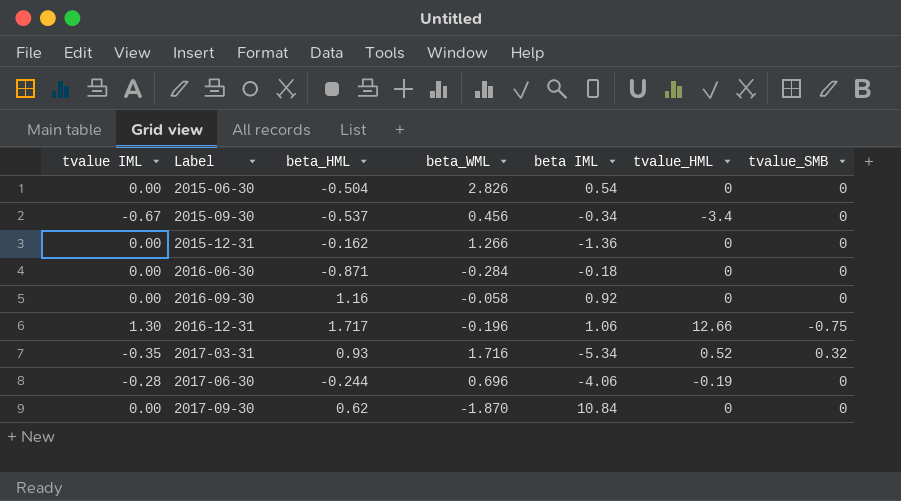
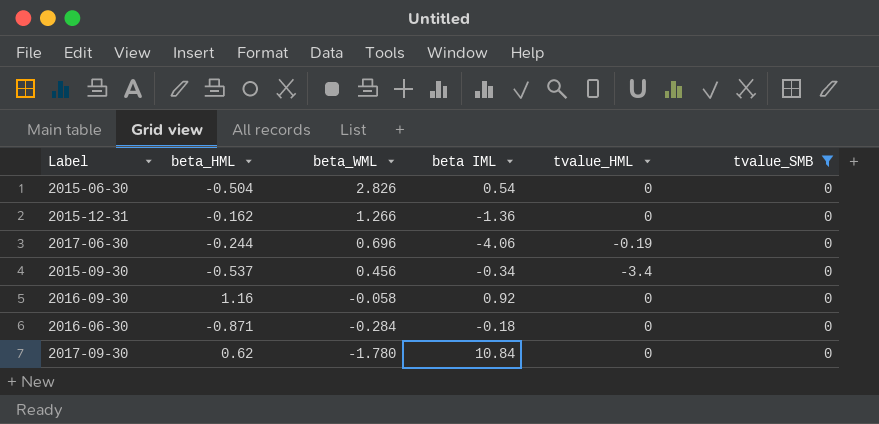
filter: none -> tvalue_SMB = 0
row order: Label ascending -> beta_WML descending
column tvalue IML | position: 1 -> none
2017-09-30 | beta_WML: -1.870 -> -1.780

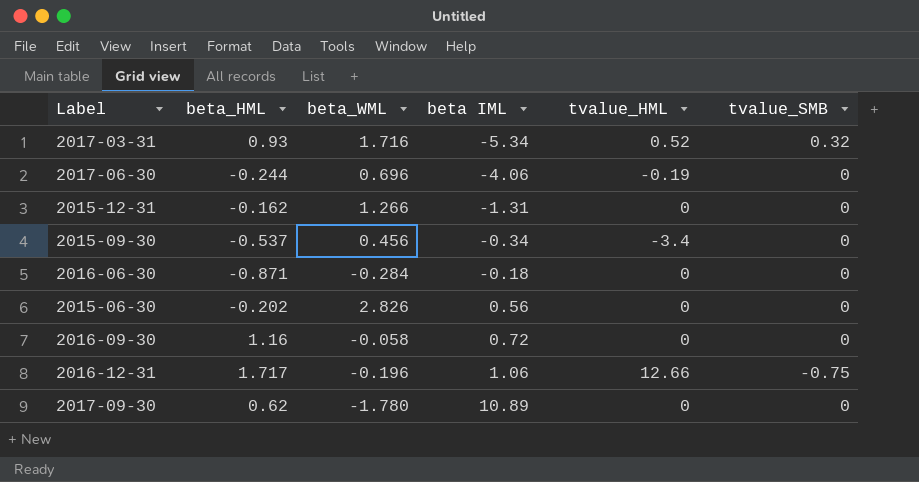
filter: tvalue_SMB = 0 -> none
row order: beta_WML descending -> beta IML ascending
2015-12-31 | beta IML: -1.36 -> -1.31
2015-06-30 | beta_HML: -0.504 -> -0.202
2015-06-30 | beta IML: 0.54 -> 0.56
2016-09-30 | beta IML: 0.92 -> 0.72
2017-09-30 | beta IML: 10.84 -> 10.89

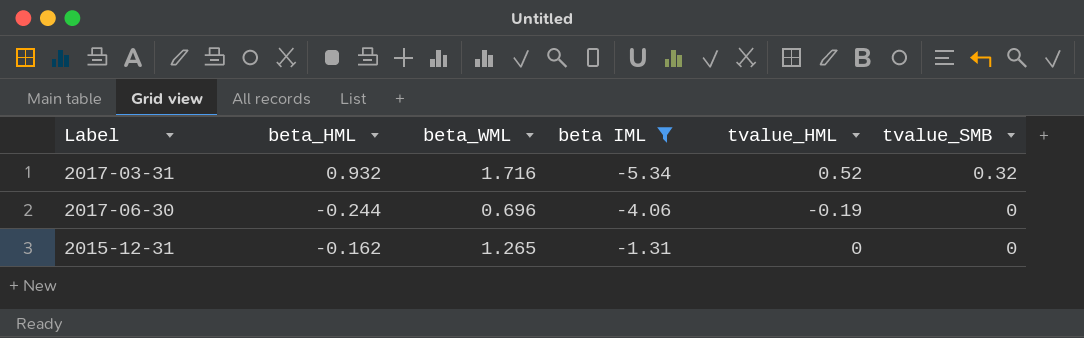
filter: none -> beta IML <= -1.31
2017-03-31 | beta_HML: 0.93 -> 0.932
2015-12-31 | beta_WML: 1.266 -> 1.265

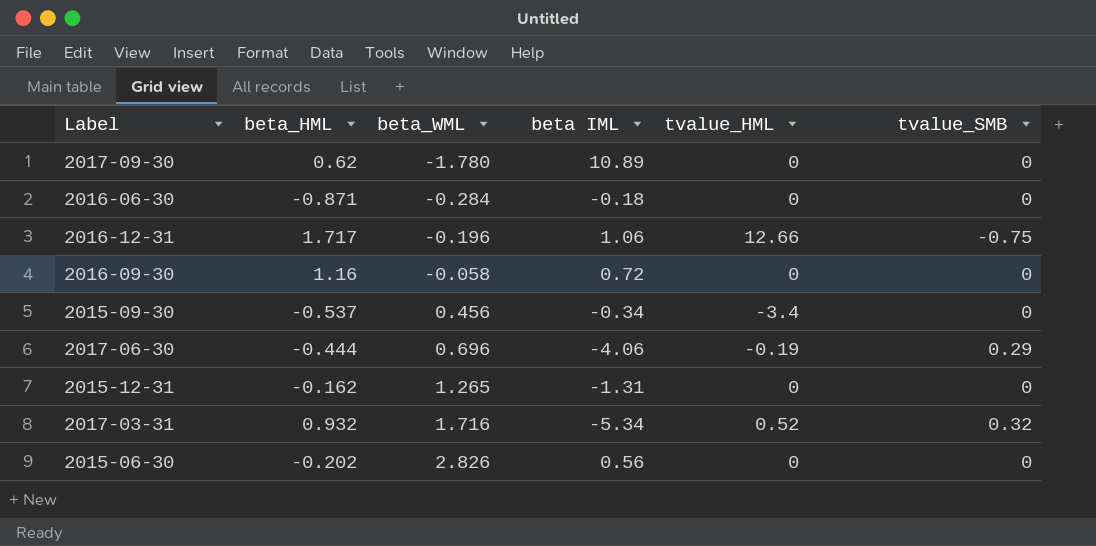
filter: beta IML <= -1.31 -> none
row order: beta IML ascending -> beta_WML ascending
2017-06-30 | beta_HML: -0.244 -> -0.444
2017-06-30 | tvalue_SMB: 0 -> 0.29

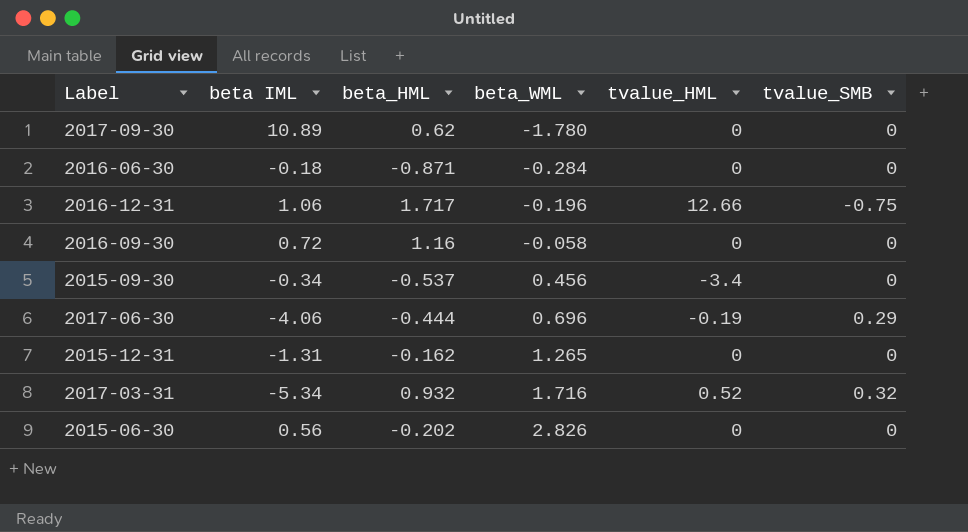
column beta IML | position: 4 -> 2

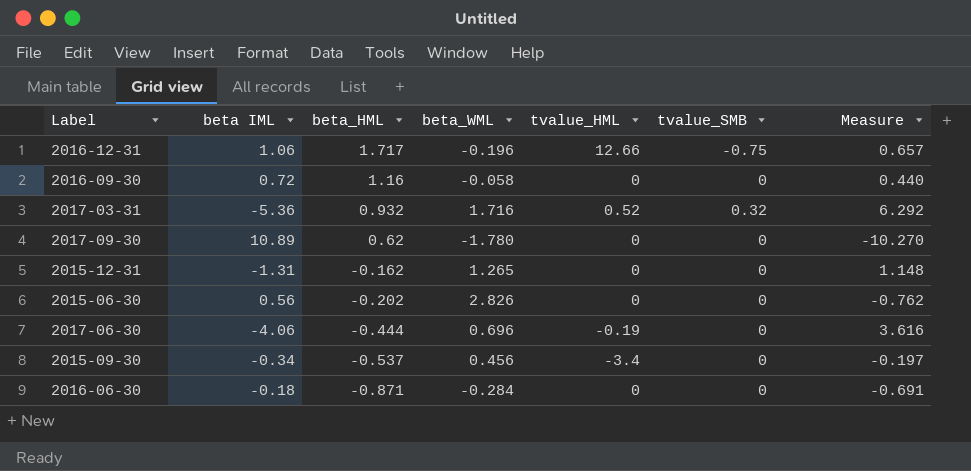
row order: beta_WML ascending -> beta_HML descending
column Measure | formula: none -> [beta_HML] - [beta IML]
2017-03-31 | beta IML: -5.34 -> -5.36
2017-06-30 | tvalue_SMB: 0.29 -> 0

